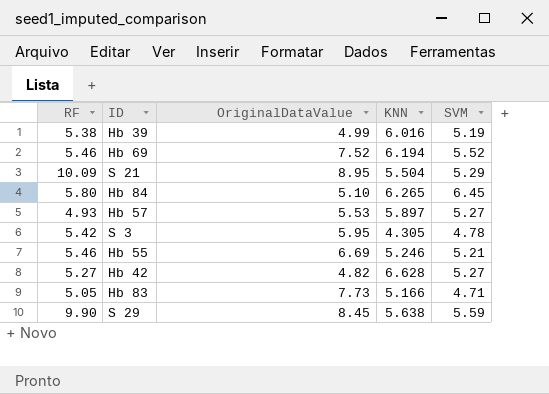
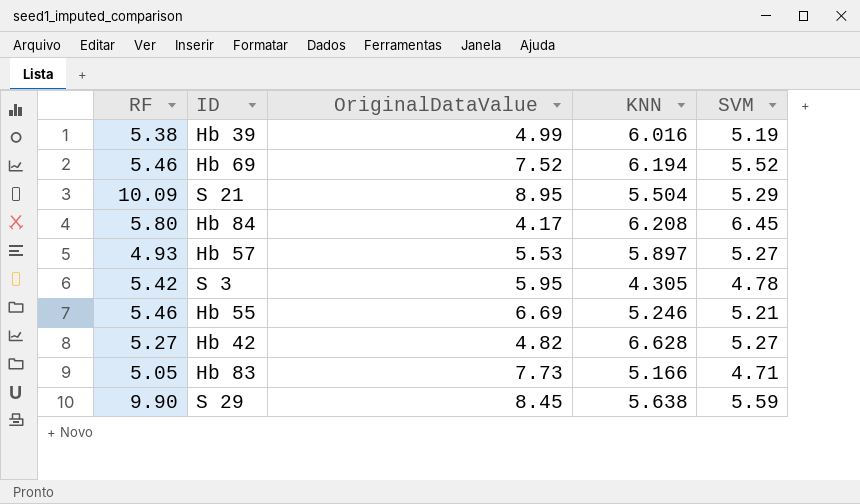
Hb 84 | OriginalDataValue: 5.10 -> 4.17
Hb 84 | KNN: 6.265 -> 6.208

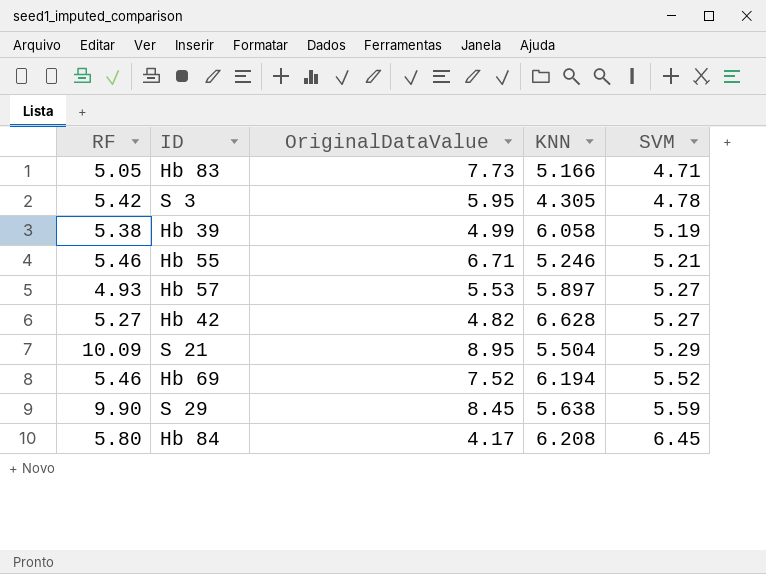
row order: none -> SVM ascending
Hb 39 | KNN: 6.016 -> 6.058
Hb 55 | OriginalDataValue: 6.69 -> 6.71

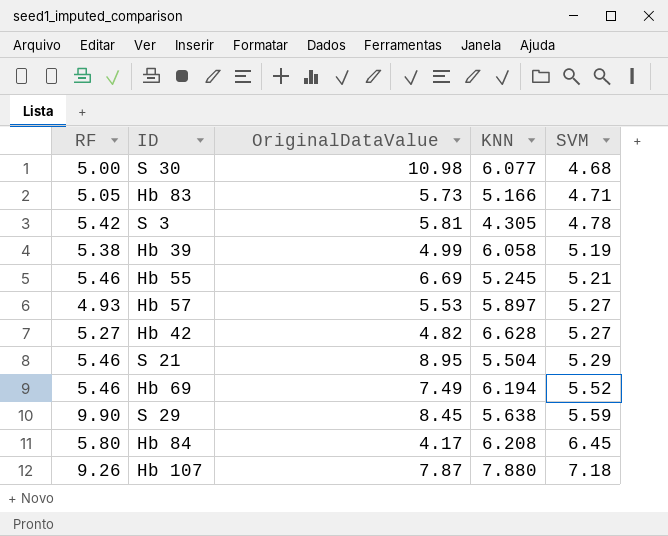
row S 30: none -> 5.00 | 10.98 | 6.077 | 4.68
Hb 83 | OriginalDataValue: 7.73 -> 5.73
S 3 | OriginalDataValue: 5.95 -> 5.81
Hb 55 | OriginalDataValue: 6.71 -> 6.69
Hb 55 | KNN: 5.246 -> 5.245
S 21 | RF: 10.09 -> 5.46
Hb 69 | OriginalDataValue: 7.52 -> 7.49
row Hb 107: none -> 9.26 | 7.87 | 7.880 | 7.18

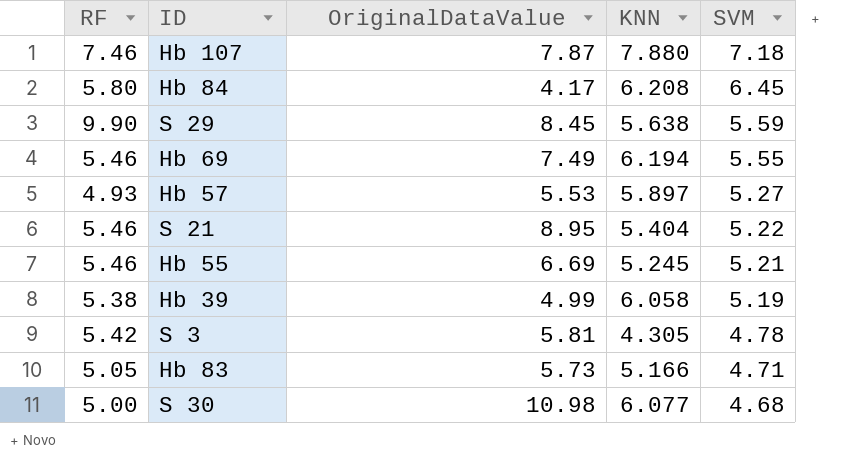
row order: SVM ascending -> SVM descending
row Hb 42: 5.27 | 4.82 | 6.628 | 5.27 -> none
Hb 107 | RF: 9.26 -> 7.46
Hb 69 | SVM: 5.52 -> 5.55
S 21 | KNN: 5.504 -> 5.404
S 21 | SVM: 5.29 -> 5.22

